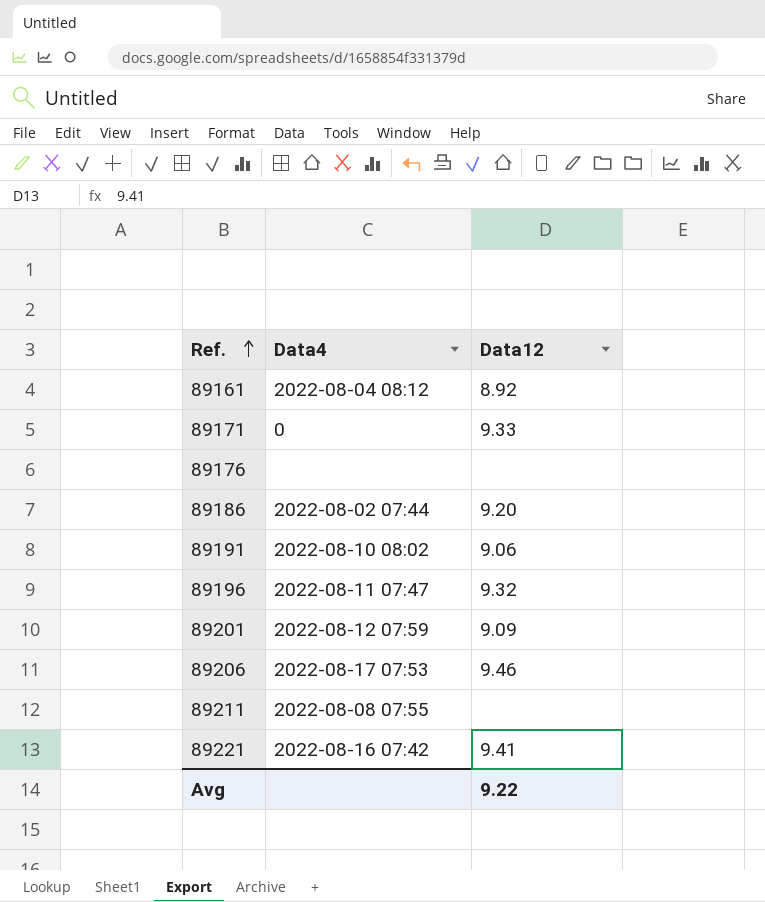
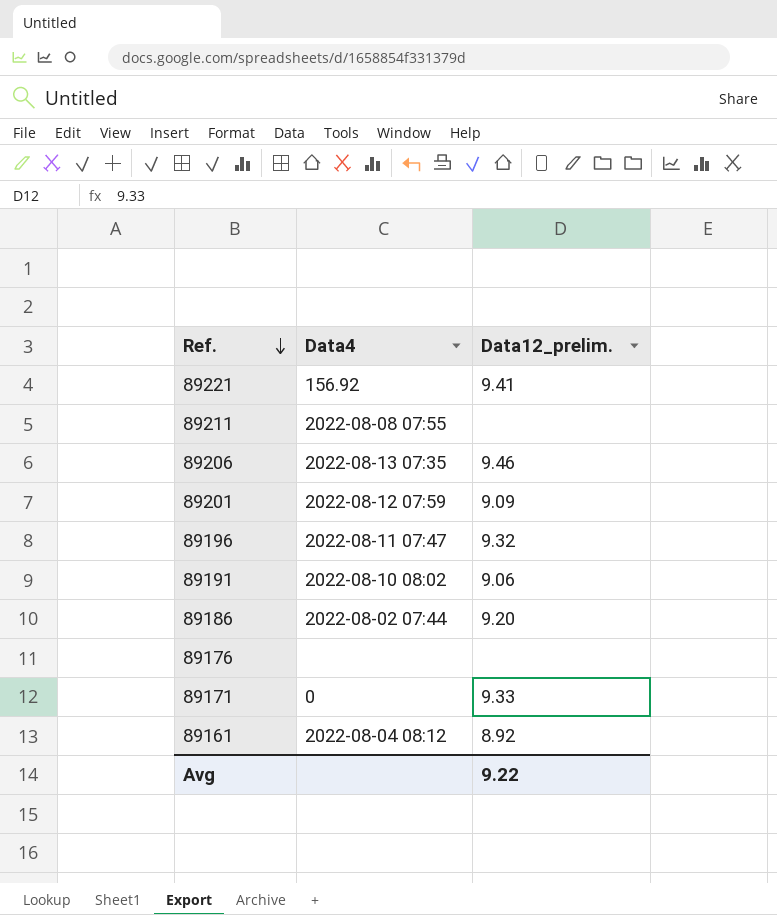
row order: Ref. ascending -> Ref. descending
column name: Data12 -> Data12_prelim.
89221 | Data4: 2022-08-16 07:42 -> 156.92
89206 | Data4: 2022-08-17 07:53 -> 2022-08-13 07:35

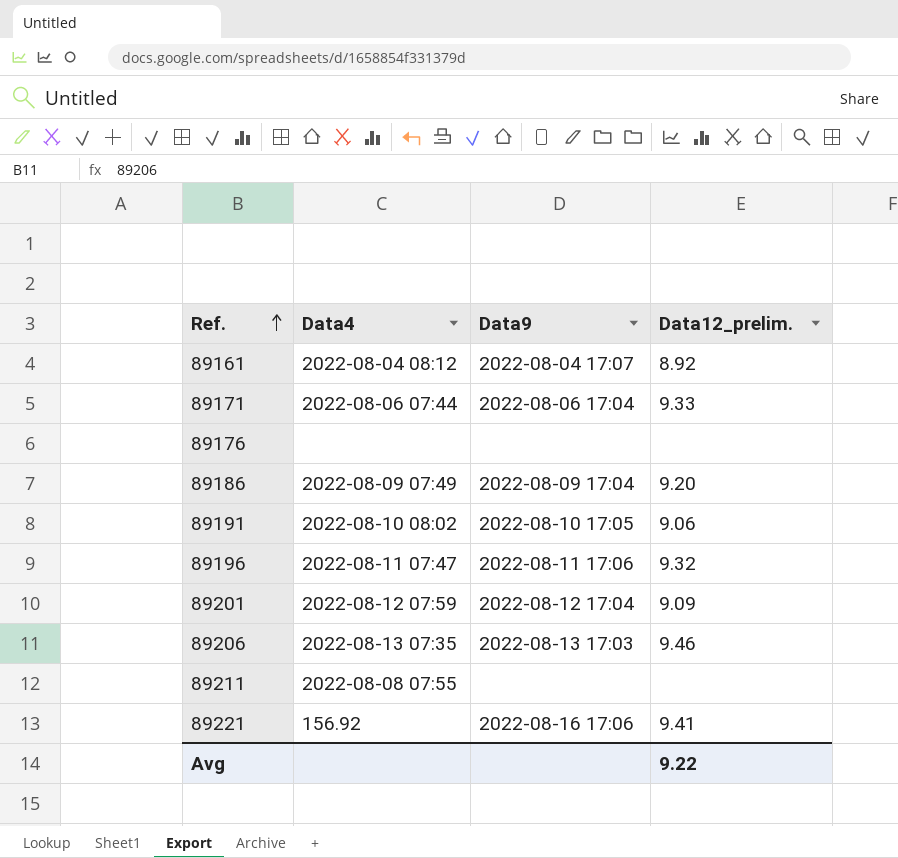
row order: Ref. descending -> Ref. ascending
column Data9 | position: none -> 3
89171 | Data4: 0 -> 2022-08-06 07:44
89186 | Data4: 2022-08-02 07:44 -> 2022-08-09 07:49

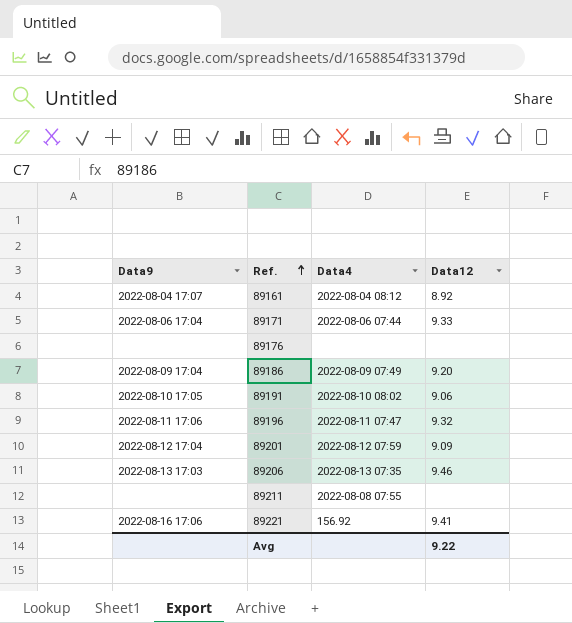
column Data9 | position: 3 -> 1
column name: Data12_prelim. -> Data12

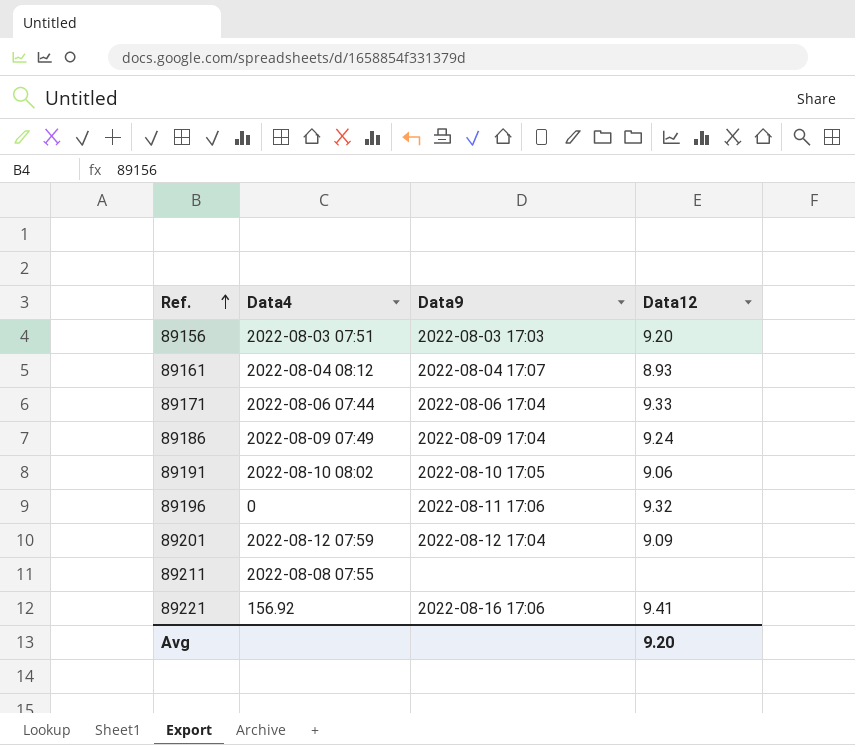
column Data9 | position: 1 -> 3
row 89176: none | none | none -> none
row 89206: 2022-08-13 17:03 | 2022-08-13 07:35 | 9.46 -> none
row 89156: none -> 2022-08-03 07:51 | 2022-08-03 17:03 | 9.20
89161 | Data12: 8.92 -> 8.93
89186 | Data12: 9.20 -> 9.24
89196 | Data4: 2022-08-11 07:47 -> 0
Avg | Data12: 9.22 -> 9.20

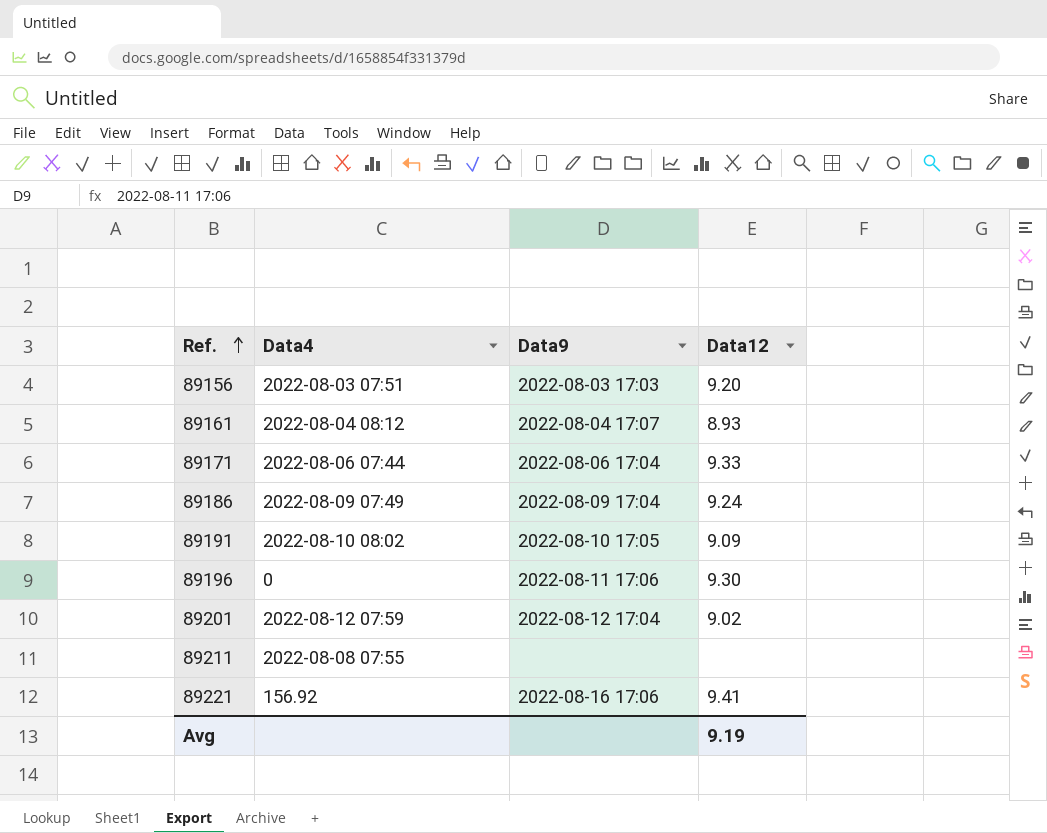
89191 | Data12: 9.06 -> 9.09
89196 | Data12: 9.32 -> 9.30
89201 | Data12: 9.09 -> 9.02
Avg | Data12: 9.20 -> 9.19

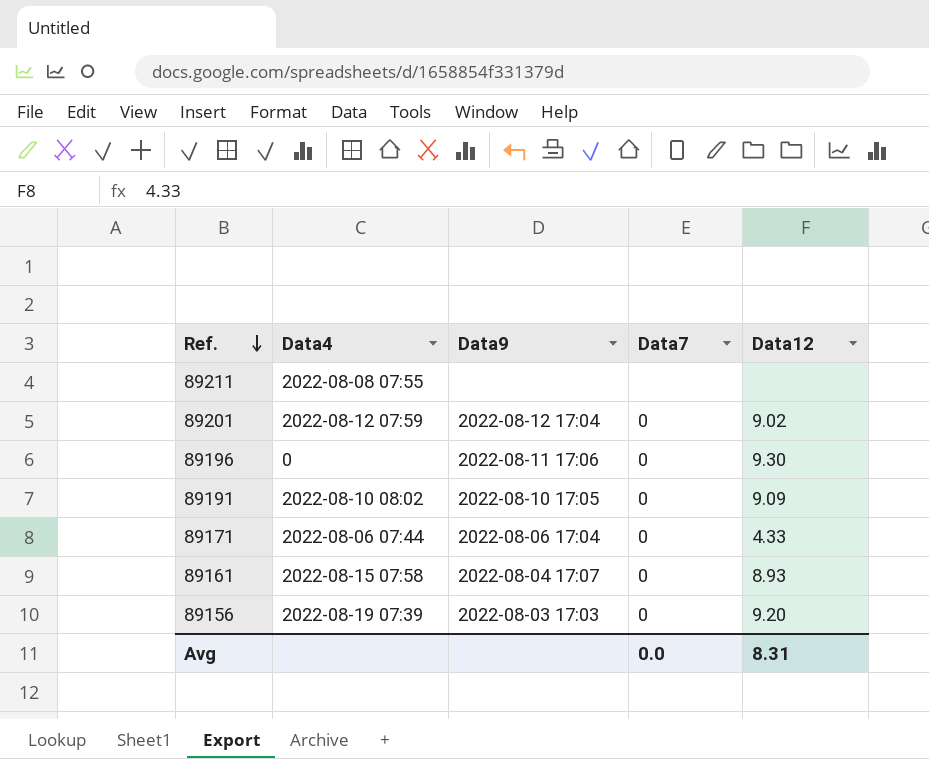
row order: Ref. ascending -> Ref. descending
column Data7 | position: none -> 4
row 89186: 2022-08-09 07:49 | 2022-08-09 17:04 | 9.24 -> none
row 89221: 156.92 | 2022-08-16 17:06 | 9.41 -> none
89171 | Data12: 9.33 -> 4.33
89161 | Data4: 2022-08-04 08:12 -> 2022-08-15 07:58
89156 | Data4: 2022-08-03 07:51 -> 2022-08-19 07:39
Avg | Data12: 9.19 -> 8.31

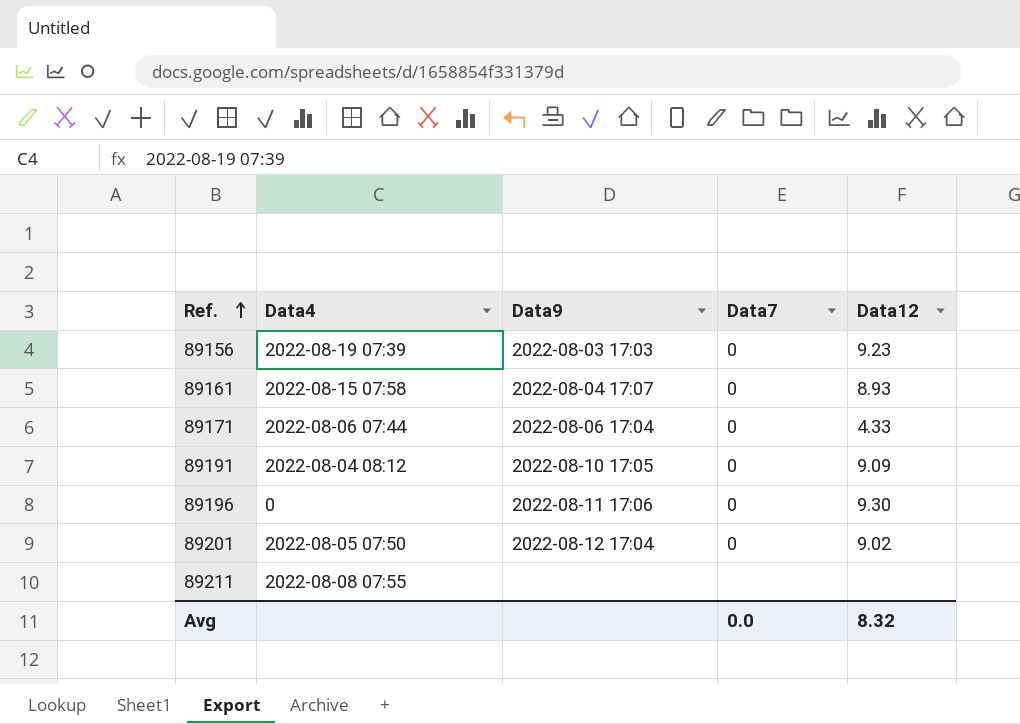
row order: Ref. descending -> Ref. ascending
89156 | Data12: 9.20 -> 9.23
89191 | Data4: 2022-08-10 08:02 -> 2022-08-04 08:12
89201 | Data4: 2022-08-12 07:59 -> 2022-08-05 07:50
Avg | Data12: 8.31 -> 8.32

